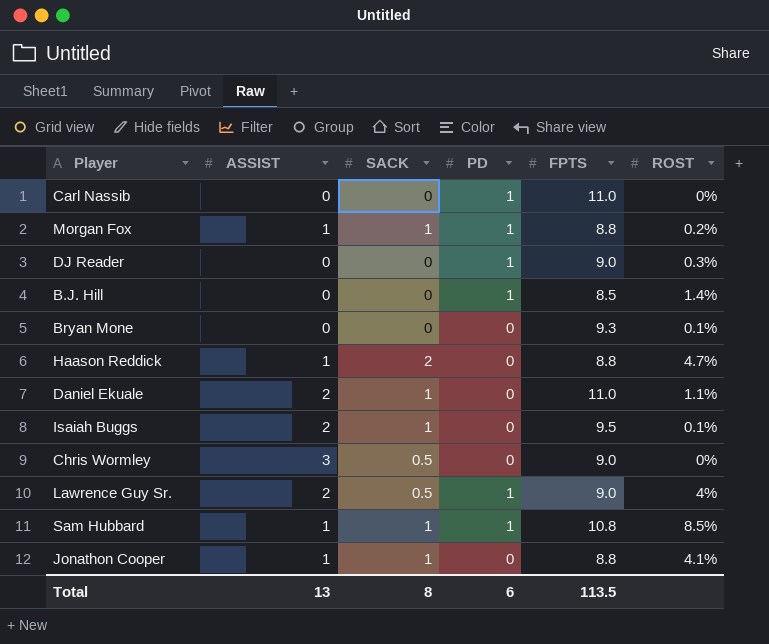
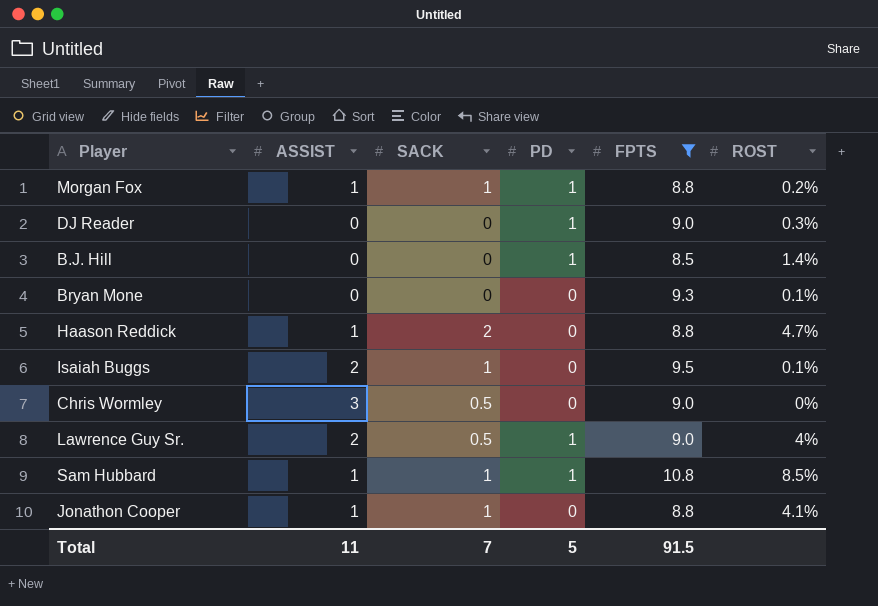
filter: none -> FPTS != 11.0
Total | ASSIST: 13 -> 11
Total | SACK: 8 -> 7
Total | PD: 6 -> 5
Total | FPTS: 113.5 -> 91.5

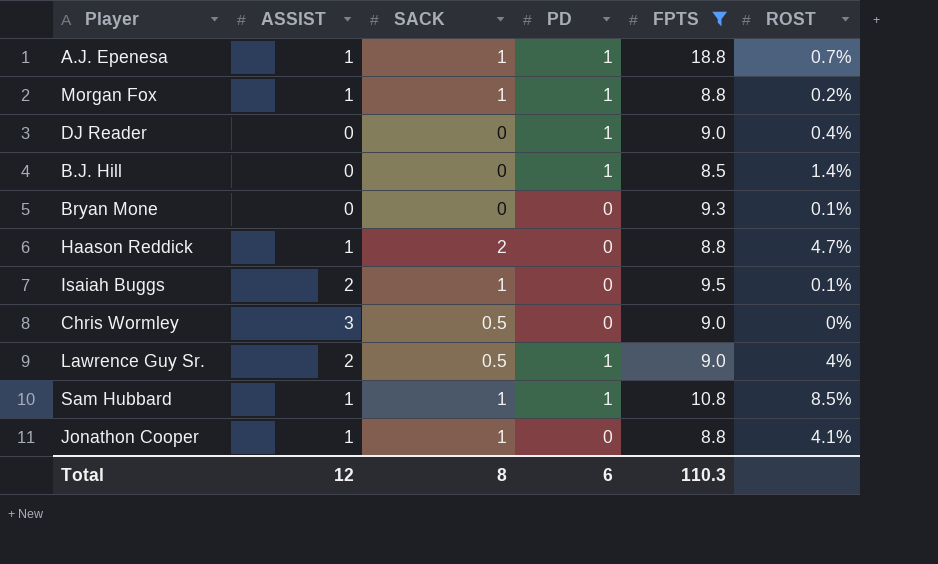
row A.J. Epenesa: none -> 1 | 1 | 1 | 18.8 | 0.7%
DJ Reader | ROST: 0.3% -> 0.4%
Total | ASSIST: 11 -> 12
Total | SACK: 7 -> 8
Total | PD: 5 -> 6
Total | FPTS: 91.5 -> 110.3

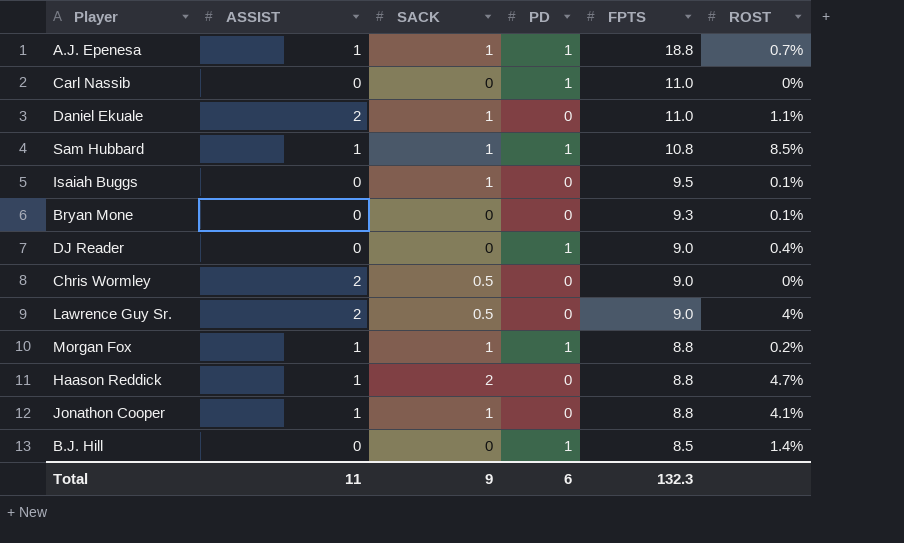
filter: FPTS != 11.0 -> none
row order: none -> FPTS descending
Isaiah Buggs | ASSIST: 2 -> 0
Chris Wormley | ASSIST: 3 -> 2
Lawrence Guy Sr. | PD: 1 -> 0
Total | ASSIST: 12 -> 11
Total | SACK: 8 -> 9
Total | FPTS: 110.3 -> 132.3

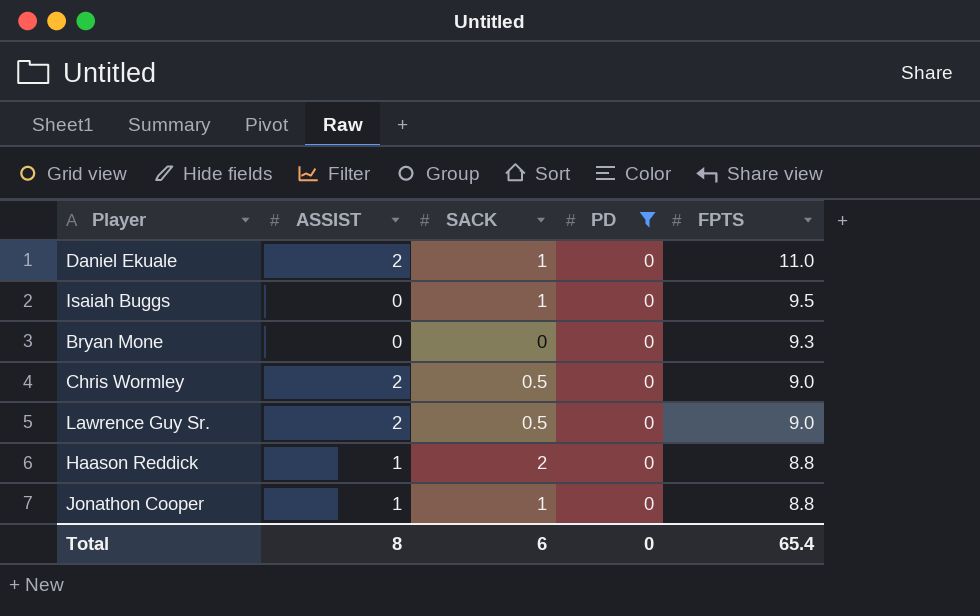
filter: none -> PD = 0
column ROST | position: 6 -> none
Total | ASSIST: 11 -> 8
Total | SACK: 9 -> 6
Total | PD: 6 -> 0
Total | FPTS: 132.3 -> 65.4

